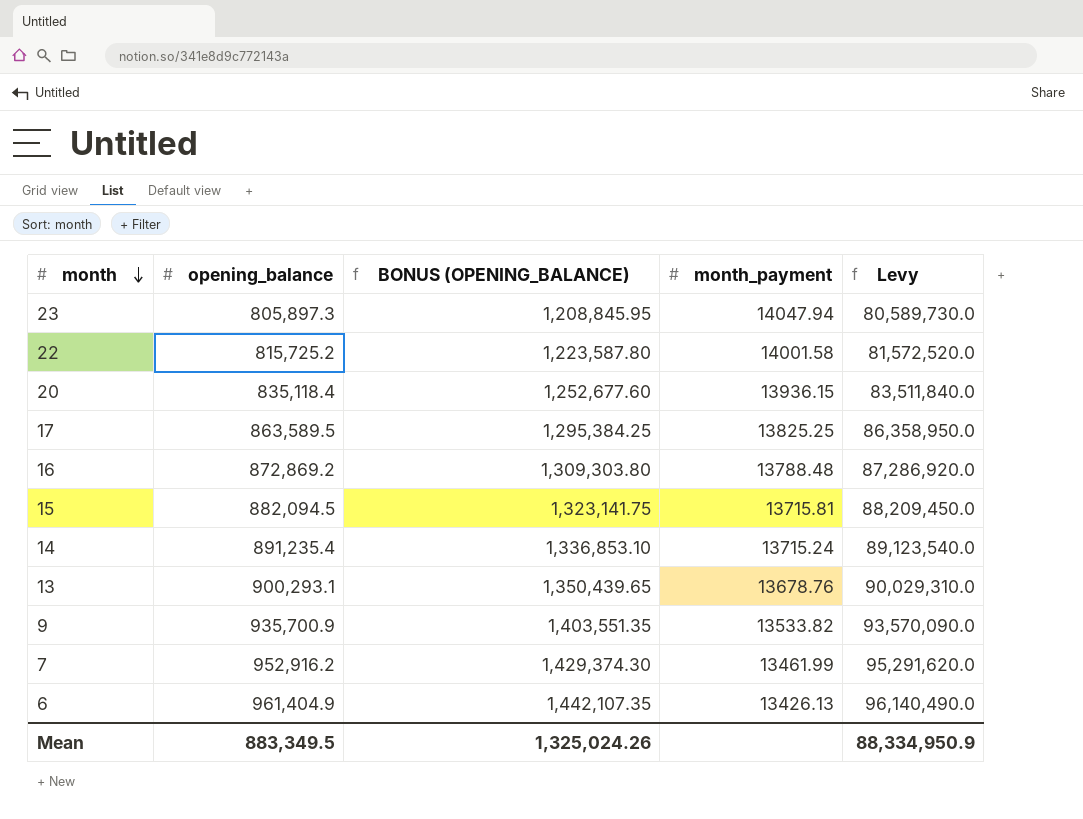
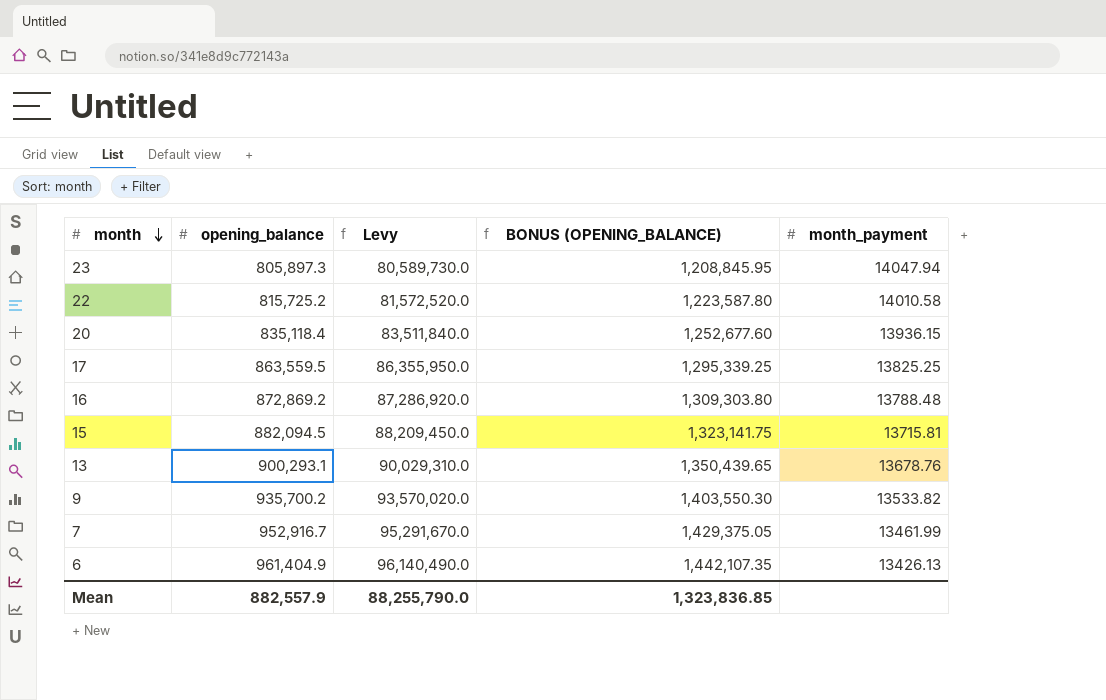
column Levy | position: 5 -> 3
row 14: 891,235.4 | 1,336,853.10 | 13715.24 | 89,123,540.0 -> none
22 | month_payment: 14001.58 -> 14010.58
17 | opening_balance: 863,589.5 -> 863,559.5
17 | Levy: 86,358,950.0 -> 86,355,950.0
17 | BONUS (OPENING_BALANCE): 1,295,384.25 -> 1,295,339.25
9 | opening_balance: 935,700.9 -> 935,700.2
9 | Levy: 93,570,090.0 -> 93,570,020.0
9 | BONUS (OPENING_BALANCE): 1,403,551.35 -> 1,403,550.30
7 | opening_balance: 952,916.2 -> 952,916.7
7 | Levy: 95,291,620.0 -> 95,291,670.0
7 | BONUS (OPENING_BALANCE): 1,429,374.30 -> 1,429,375.05
Mean | opening_balance: 883,349.5 -> 882,557.9
Mean | Levy: 88,334,950.9 -> 88,255,790.0
Mean | BONUS (OPENING_BALANCE): 1,325,024.26 -> 1,323,836.85

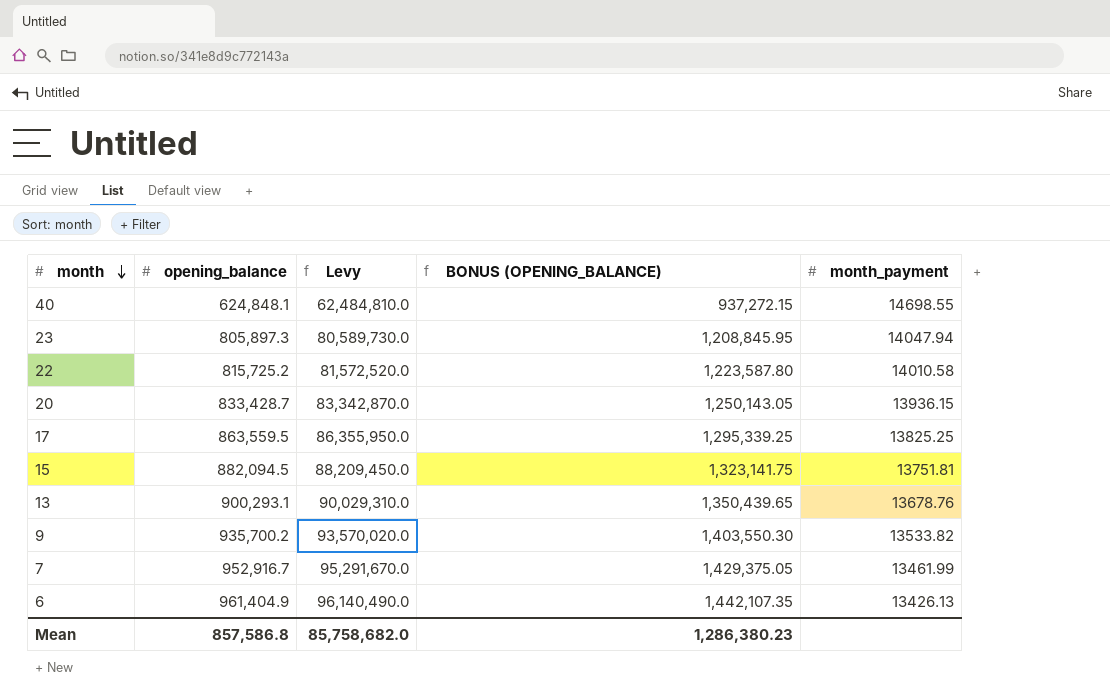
row 16: 872,869.2 | 87,286,920.0 | 1,309,303.80 | 13788.48 -> none
row 40: none -> 624,848.1 | 62,484,810.0 | 937,272.15 | 14698.55
20 | opening_balance: 835,118.4 -> 833,428.7
20 | Levy: 83,511,840.0 -> 83,342,870.0
20 | BONUS (OPENING_BALANCE): 1,252,677.60 -> 1,250,143.05
15 | month_payment: 13715.81 -> 13751.81
Mean | opening_balance: 882,557.9 -> 857,586.8
Mean | Levy: 88,255,790.0 -> 85,758,682.0
Mean | BONUS (OPENING_BALANCE): 1,323,836.85 -> 1,286,380.23

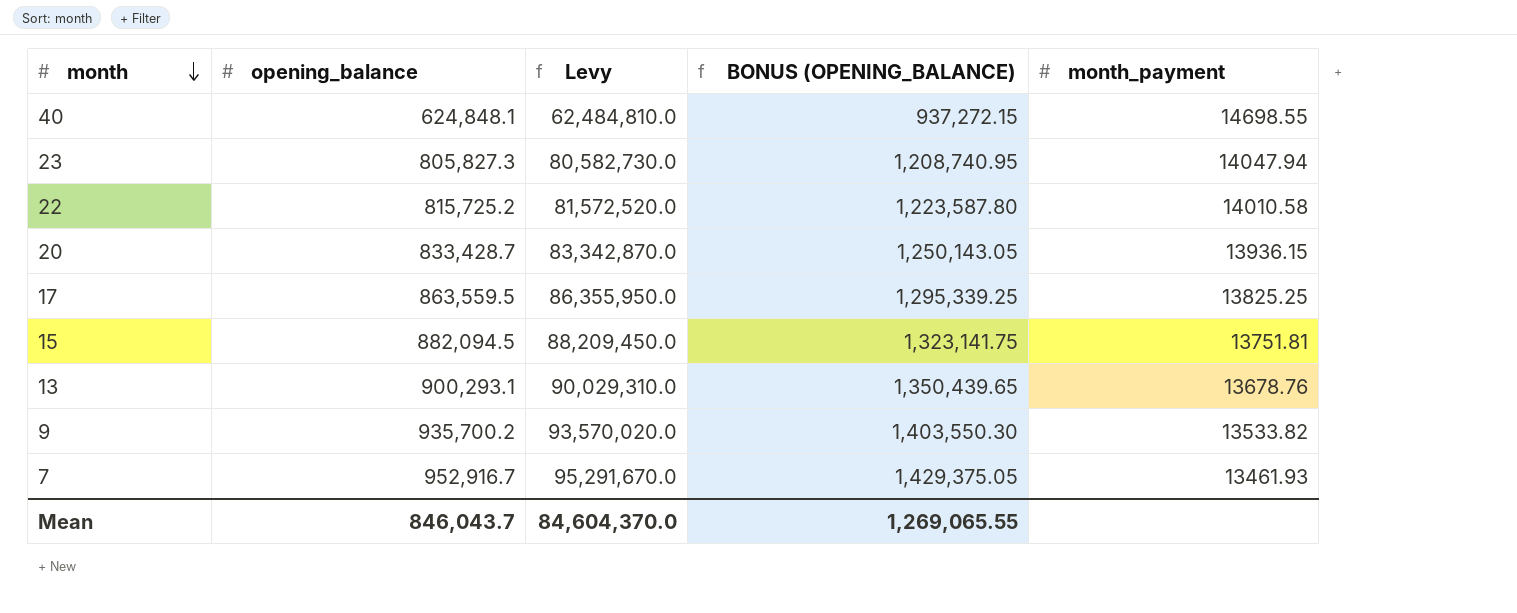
row 6: 961,404.9 | 96,140,490.0 | 1,442,107.35 | 13426.13 -> none
23 | opening_balance: 805,897.3 -> 805,827.3
23 | Levy: 80,589,730.0 -> 80,582,730.0
23 | BONUS (OPENING_BALANCE): 1,208,845.95 -> 1,208,740.95
7 | month_payment: 13461.99 -> 13461.93
Mean | opening_balance: 857,586.8 -> 846,043.7
Mean | Levy: 85,758,682.0 -> 84,604,370.0
Mean | BONUS (OPENING_BALANCE): 1,286,380.23 -> 1,269,065.55

